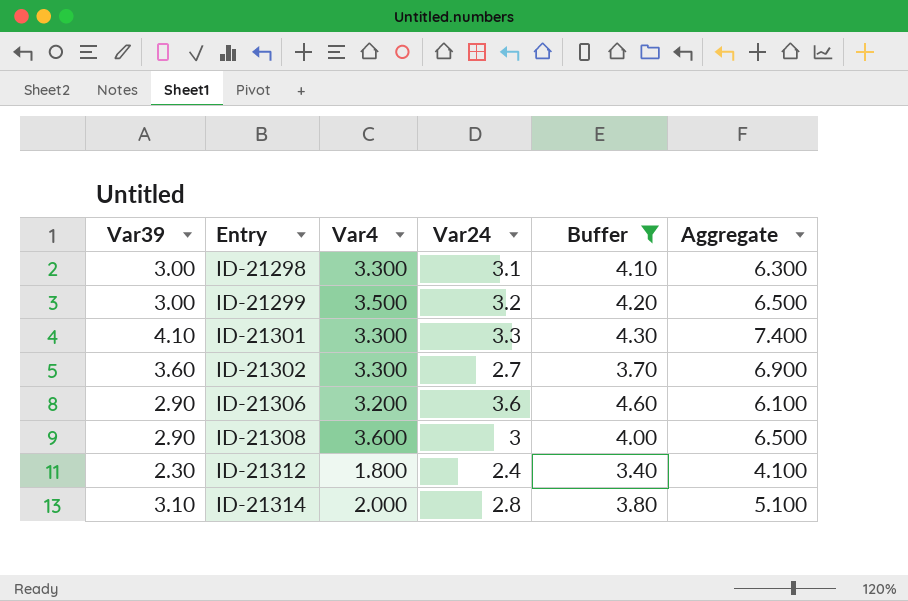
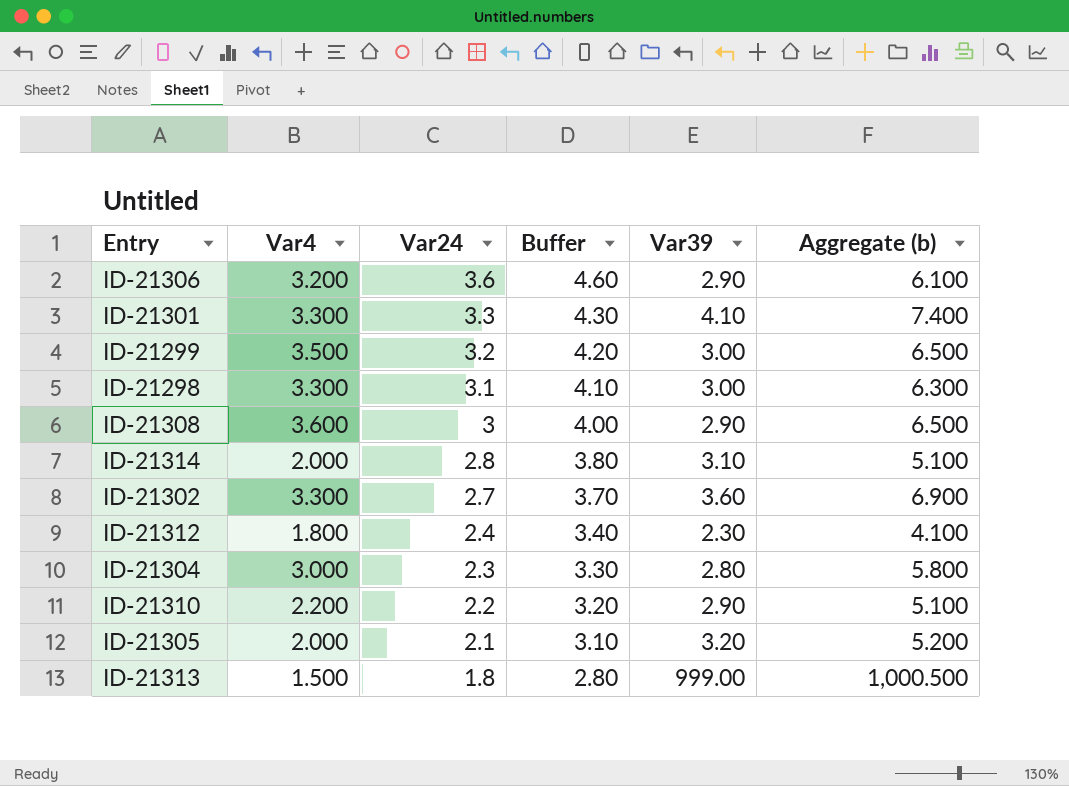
filter: Buffer >= 3.40 -> none
row order: Entry ascending -> Var24 descending
column Var39 | position: 1 -> 5
column name: Aggregate -> Aggregate (b)

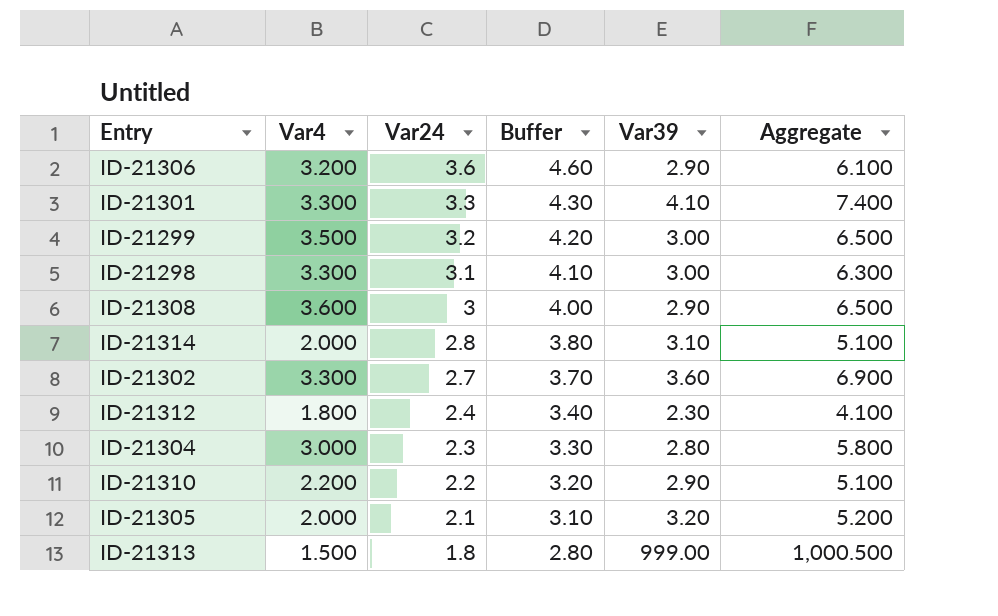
column name: Aggregate (b) -> Aggregate

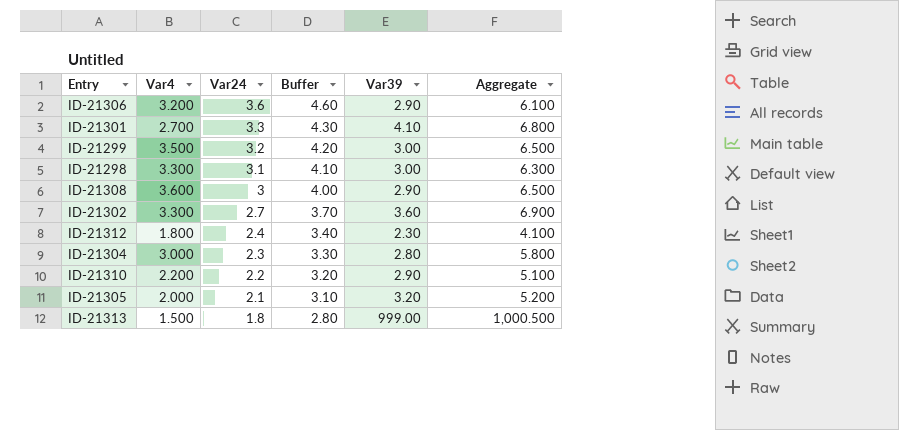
row ID-21314: 2.000 | 2.8 | 3.80 | 3.10 | 5.100 -> none
ID-21301 | Var4: 3.300 -> 2.700
ID-21301 | Aggregate: 7.400 -> 6.800

